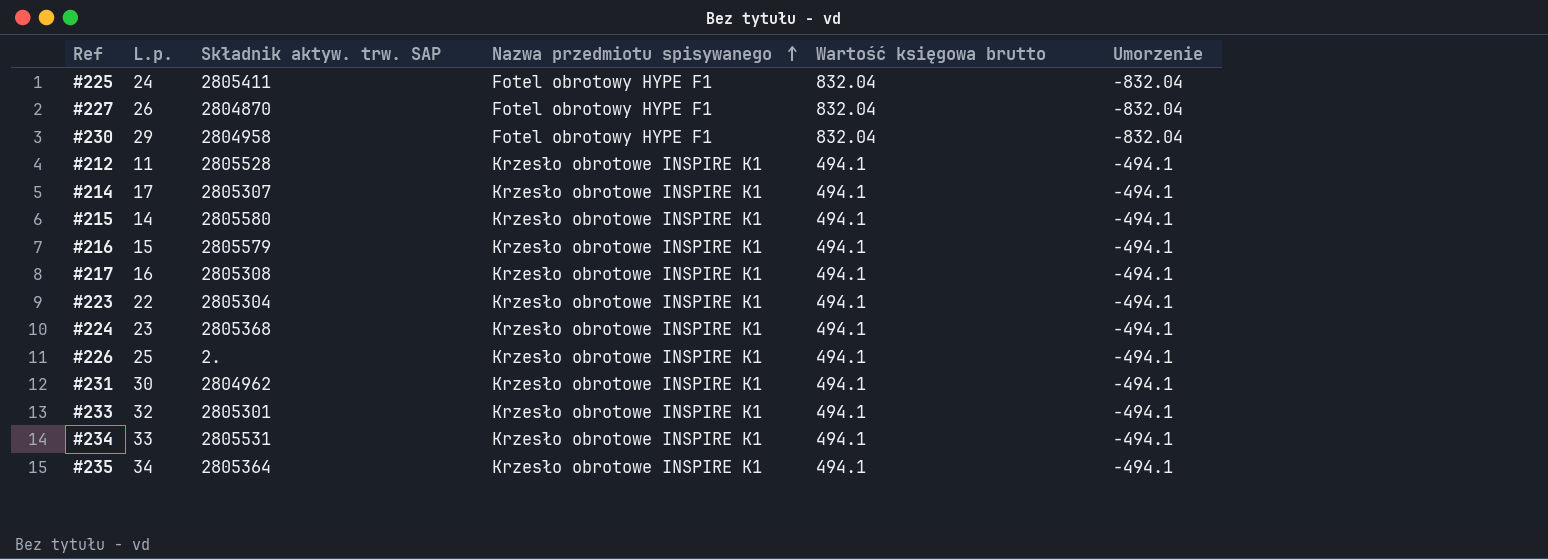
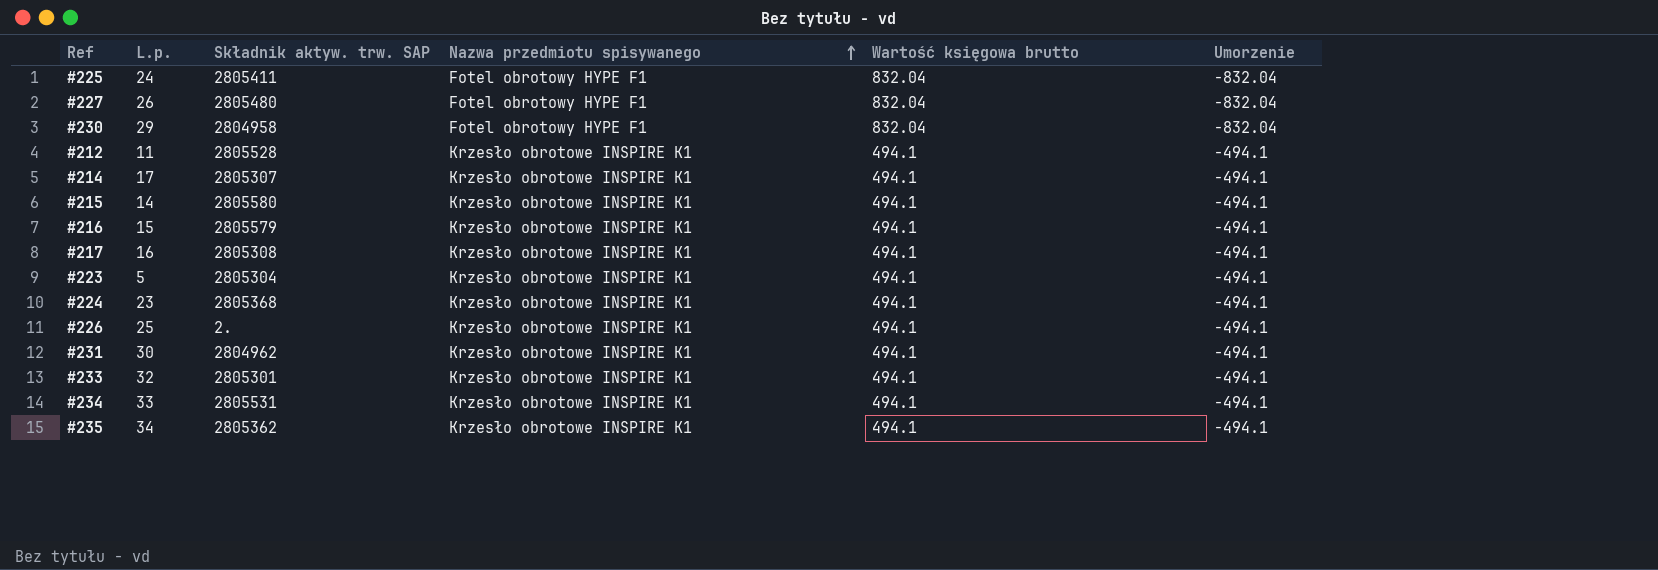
#227 | Składnik aktyw. trw. SAP: 2804870 -> 2805480
#223 | L.p.: 22 -> 5
#235 | Składnik aktyw. trw. SAP: 2805364 -> 2805362

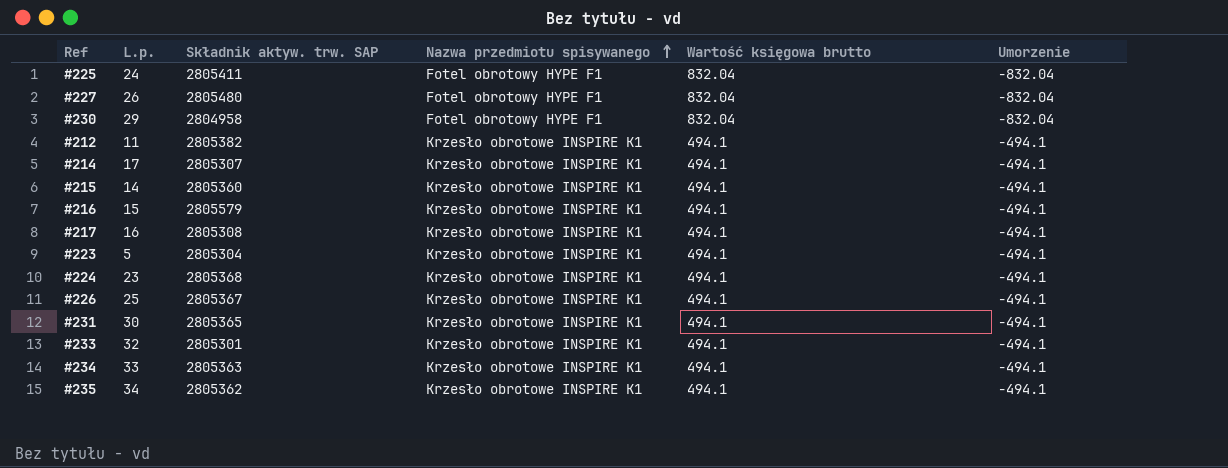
#212 | Składnik aktyw. trw. SAP: 2805528 -> 2805382
#215 | Składnik aktyw. trw. SAP: 2805580 -> 2805360
#226 | Składnik aktyw. trw. SAP: 2. -> 2805367
#231 | Składnik aktyw. trw. SAP: 2804962 -> 2805365
#234 | Składnik aktyw. trw. SAP: 2805531 -> 2805363

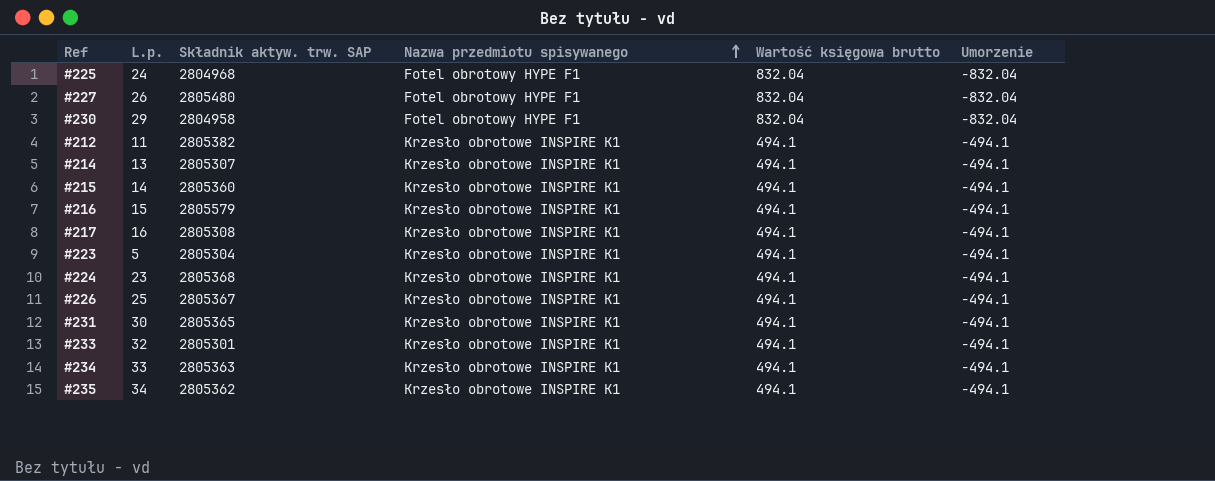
#225 | Składnik aktyw. trw. SAP: 2805411 -> 2804968
#214 | L.p.: 17 -> 13

